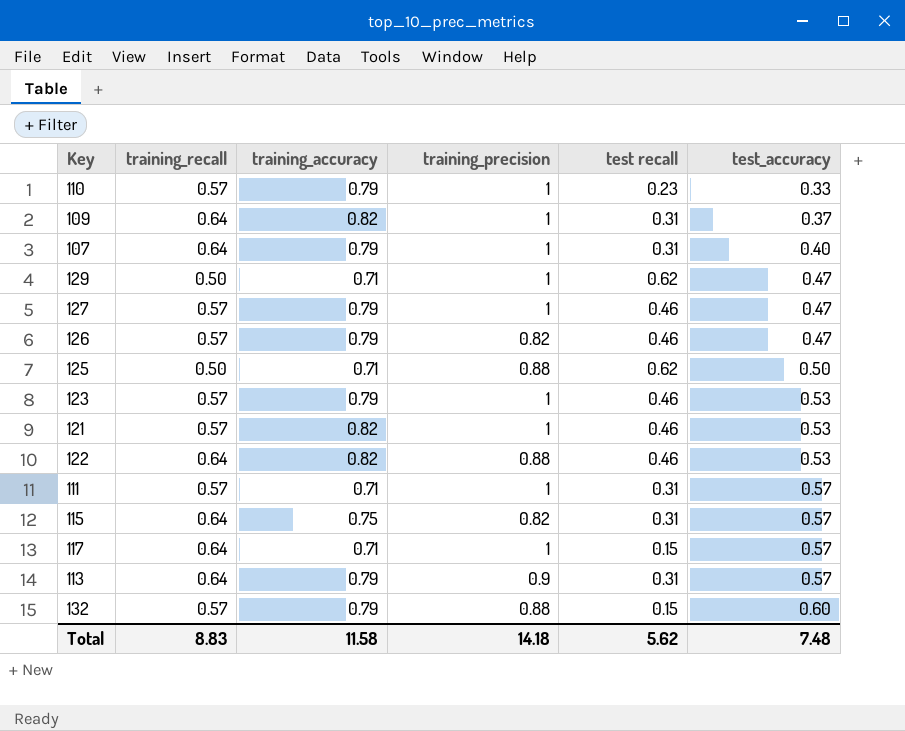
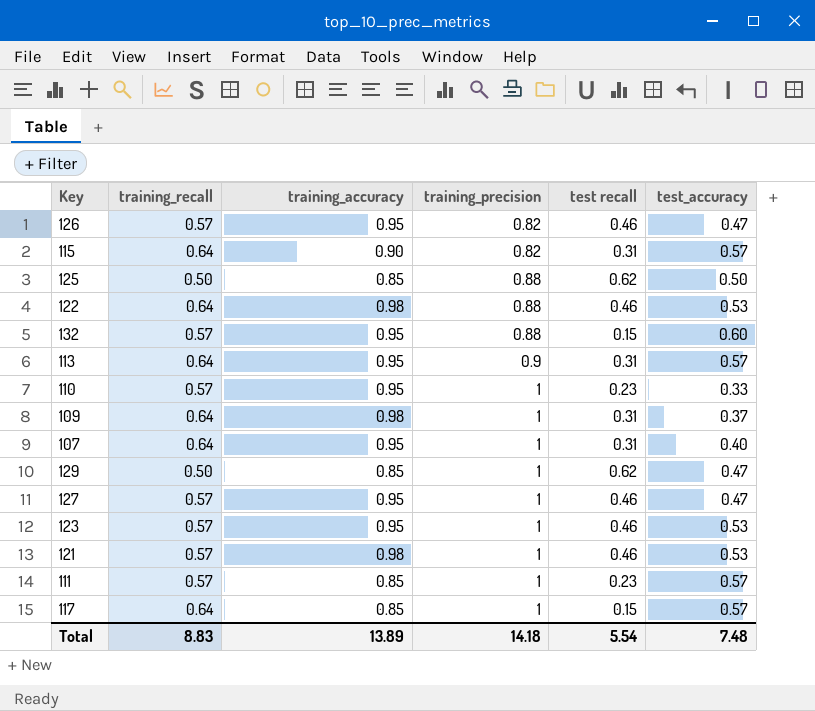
row order: test_accuracy ascending -> training_precision ascending
126 | training_accuracy: 0.79 -> 0.95
115 | training_accuracy: 0.75 -> 0.90
125 | training_accuracy: 0.71 -> 0.85
122 | training_accuracy: 0.82 -> 0.98
132 | training_accuracy: 0.79 -> 0.95
113 | training_accuracy: 0.79 -> 0.95
110 | training_accuracy: 0.79 -> 0.95
109 | training_accuracy: 0.82 -> 0.98
107 | training_accuracy: 0.79 -> 0.95
129 | training_accuracy: 0.71 -> 0.85
127 | training_accuracy: 0.79 -> 0.95
123 | training_accuracy: 0.79 -> 0.95
121 | training_accuracy: 0.82 -> 0.98
111 | training_accuracy: 0.71 -> 0.85
111 | test recall: 0.31 -> 0.23
117 | training_accuracy: 0.71 -> 0.85
Total | training_accuracy: 11.58 -> 13.89
Total | test recall: 5.62 -> 5.54

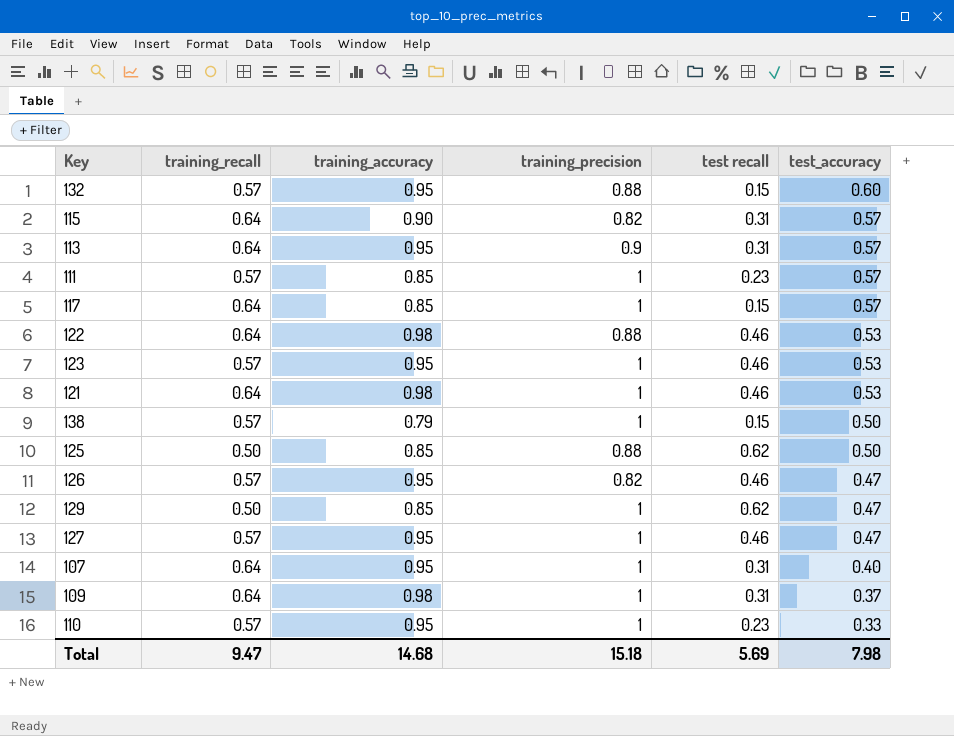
row order: training_precision ascending -> test_accuracy descending
121 | training_recall: 0.57 -> 0.64
row 138: none -> 0.57 | 0.79 | 1 | 0.15 | 0.50
Total | training_recall: 8.83 -> 9.47
Total | training_accuracy: 13.89 -> 14.68
Total | training_precision: 14.18 -> 15.18
Total | test recall: 5.54 -> 5.69
Total | test_accuracy: 7.48 -> 7.98

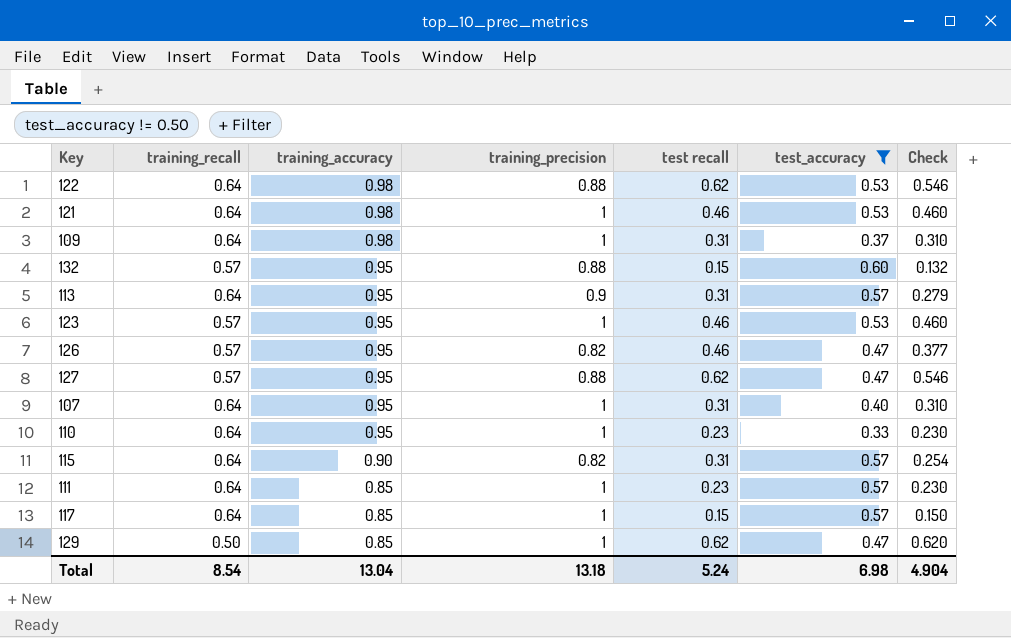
filter: none -> test_accuracy != 0.50
row order: test_accuracy descending -> training_accuracy descending
column Check | formula: none -> [training_precision] * [test recall]
122 | test recall: 0.46 -> 0.62
127 | training_precision: 1 -> 0.88
127 | test recall: 0.46 -> 0.62
110 | training_recall: 0.57 -> 0.64
111 | training_recall: 0.57 -> 0.64
Total | training_recall: 9.47 -> 8.54
Total | training_accuracy: 14.68 -> 13.04
Total | training_precision: 15.18 -> 13.18
Total | test recall: 5.69 -> 5.24
Total | test_accuracy: 7.98 -> 6.98

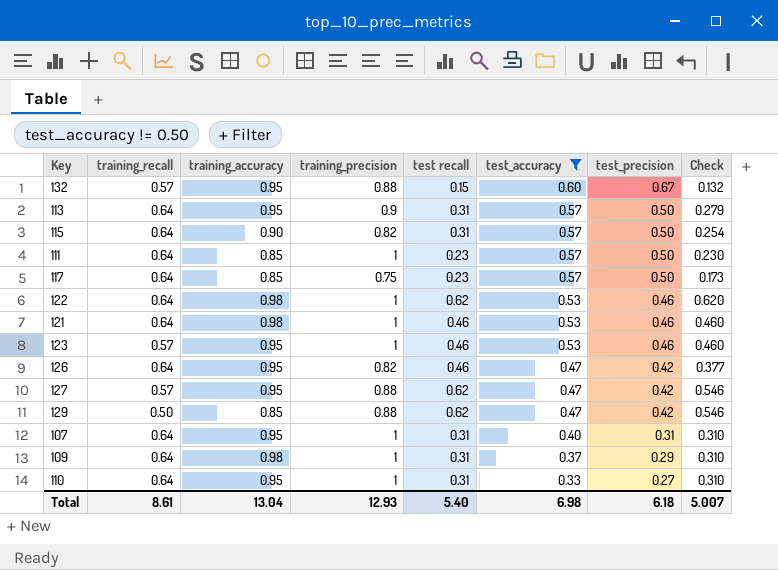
row order: training_accuracy descending -> test_accuracy descending
column test_precision | position: none -> 7
117 | training_precision: 1 -> 0.75
117 | test recall: 0.15 -> 0.23
117 | Check: 0.150 -> 0.173
122 | training_precision: 0.88 -> 1
122 | Check: 0.546 -> 0.620
126 | training_recall: 0.57 -> 0.64
129 | training_precision: 1 -> 0.88
129 | Check: 0.620 -> 0.546
110 | test recall: 0.23 -> 0.31
110 | Check: 0.230 -> 0.310
Total | training_recall: 8.54 -> 8.61
Total | training_precision: 13.18 -> 12.93
Total | test recall: 5.24 -> 5.40
Total | Check: 4.904 -> 5.007

